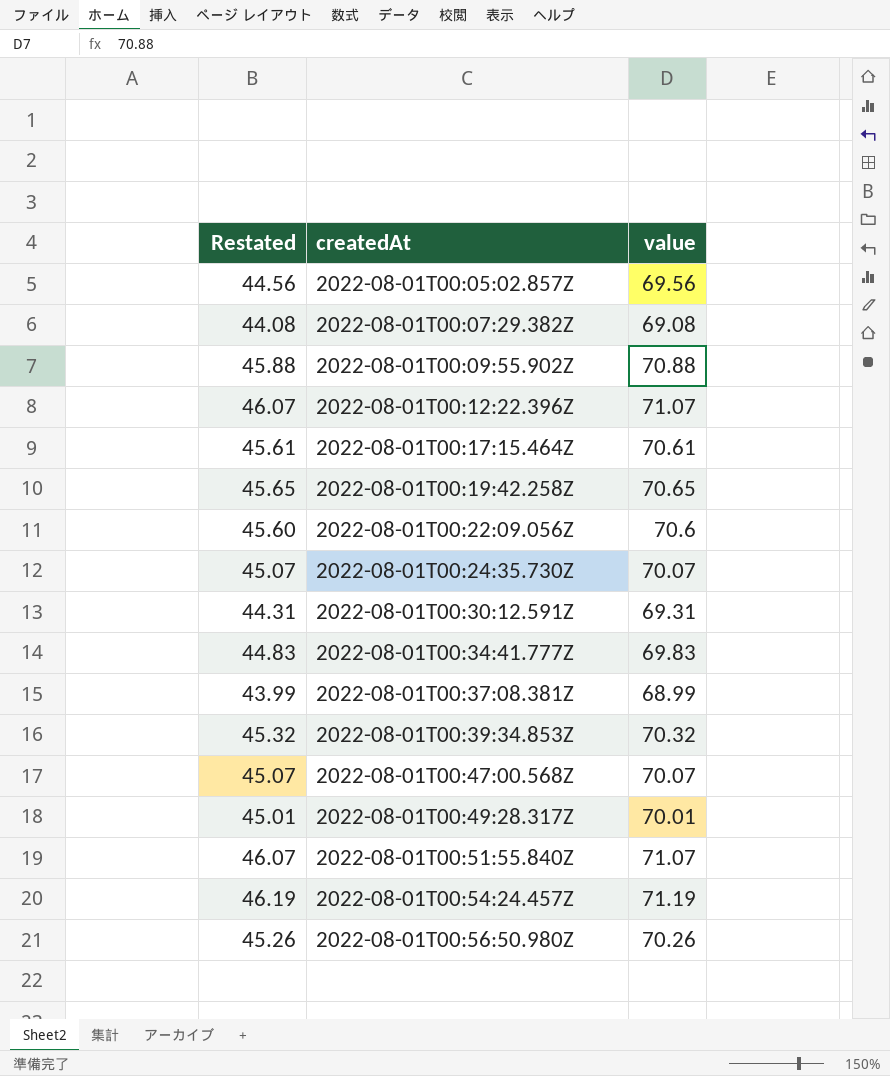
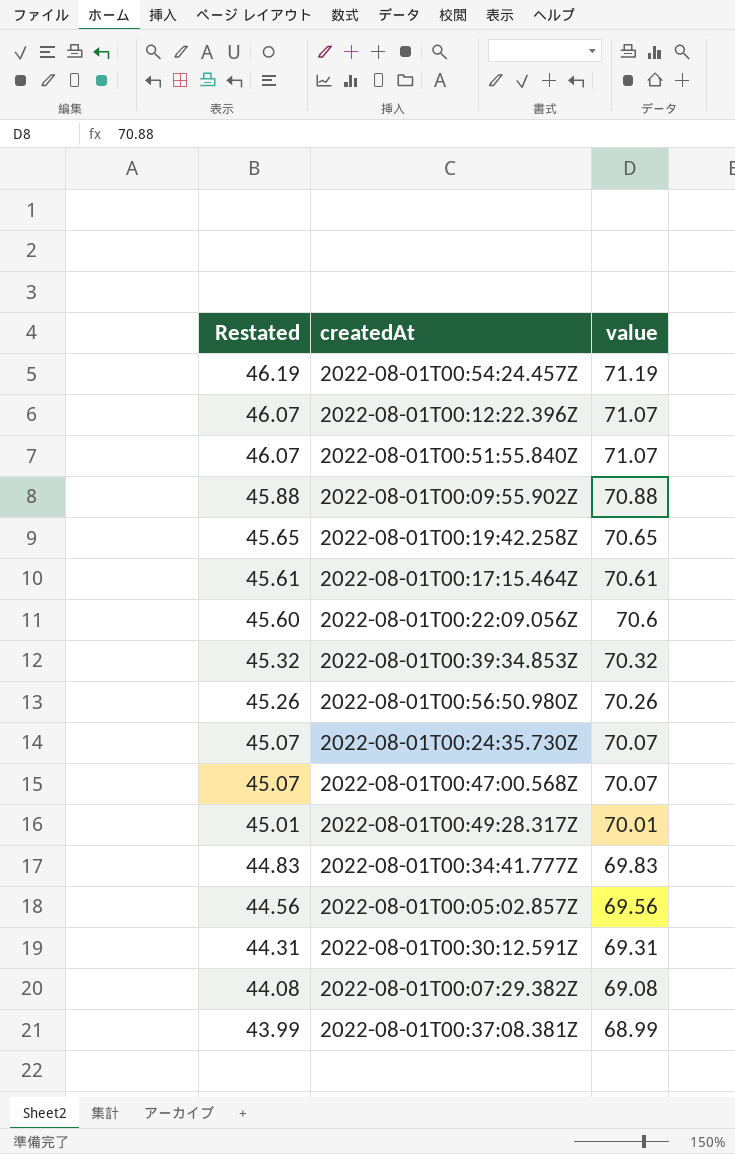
row order: createdAt ascending -> Restated descending

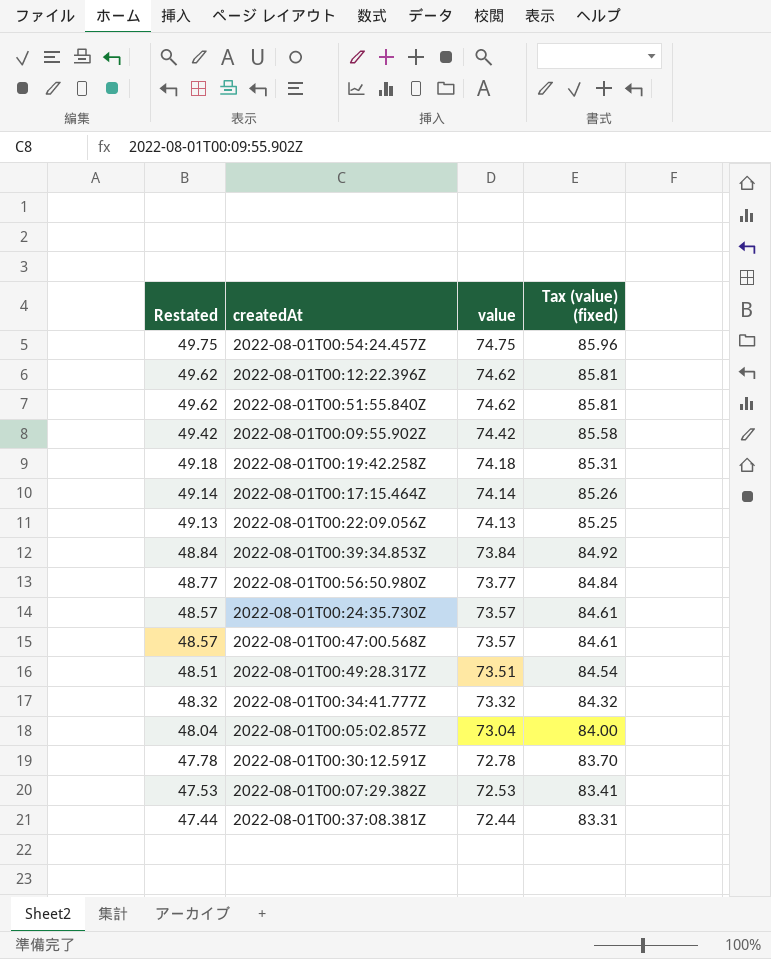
column Tax (value) (fixed) | formula: none -> [value] * 1.15
2022-08-01T00:54:24.457Z | Restated: 46.19 -> 49.75
2022-08-01T00:54:24.457Z | value: 71.19 -> 74.75
2022-08-01T00:12:22.396Z | Restated: 46.07 -> 49.62
2022-08-01T00:12:22.396Z | value: 71.07 -> 74.62
2022-08-01T00:51:55.840Z | Restated: 46.07 -> 49.62
2022-08-01T00:51:55.840Z | value: 71.07 -> 74.62
2022-08-01T00:09:55.902Z | Restated: 45.88 -> 49.42
2022-08-01T00:09:55.902Z | value: 70.88 -> 74.42
2022-08-01T00:19:42.258Z | Restated: 45.65 -> 49.18
2022-08-01T00:19:42.258Z | value: 70.65 -> 74.18
2022-08-01T00:17:15.464Z | Restated: 45.61 -> 49.14
2022-08-01T00:17:15.464Z | value: 70.61 -> 74.14
2022-08-01T00:22:09.056Z | Restated: 45.60 -> 49.13
2022-08-01T00:22:09.056Z | value: 70.6 -> 74.13
2022-08-01T00:39:34.853Z | Restated: 45.32 -> 48.84
2022-08-01T00:39:34.853Z | value: 70.32 -> 73.84
2022-08-01T00:56:50.980Z | Restated: 45.26 -> 48.77
2022-08-01T00:56:50.980Z | value: 70.26 -> 73.77
2022-08-01T00:24:35.730Z | Restated: 45.07 -> 48.57
2022-08-01T00:24:35.730Z | value: 70.07 -> 73.57
2022-08-01T00:47:00.568Z | Restated: 45.07 -> 48.57
2022-08-01T00:47:00.568Z | value: 70.07 -> 73.57
2022-08-01T00:49:28.317Z | Restated: 45.01 -> 48.51
2022-08-01T00:49:28.317Z | value: 70.01 -> 73.51
2022-08-01T00:34:41.777Z | Restated: 44.83 -> 48.32
2022-08-01T00:34:41.777Z | value: 69.83 -> 73.32
2022-08-01T00:05:02.857Z | Restated: 44.56 -> 48.04
2022-08-01T00:05:02.857Z | value: 69.56 -> 73.04
2022-08-01T00:30:12.591Z | Restated: 44.31 -> 47.78
2022-08-01T00:30:12.591Z | value: 69.31 -> 72.78
2022-08-01T00:07:29.382Z | Restated: 44.08 -> 47.53
2022-08-01T00:07:29.382Z | value: 69.08 -> 72.53
2022-08-01T00:37:08.381Z | Restated: 43.99 -> 47.44
2022-08-01T00:37:08.381Z | value: 68.99 -> 72.44

